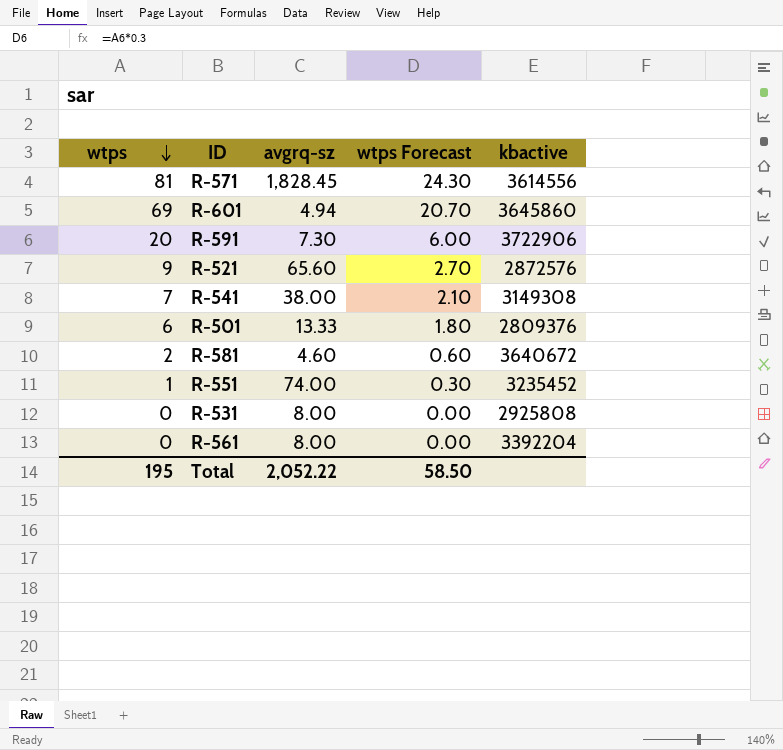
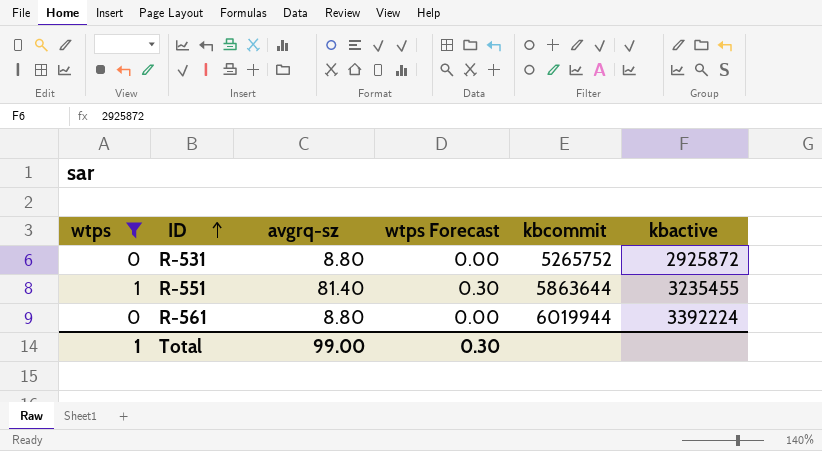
filter: none -> wtps <= 1
row order: wtps descending -> ID ascending
column kbcommit | position: none -> 5
R-531 | avgrq-sz: 8.00 -> 8.80
R-531 | kbactive: 2925808 -> 2925872
R-551 | avgrq-sz: 74.00 -> 81.40
R-551 | kbactive: 3235452 -> 3235455
R-561 | avgrq-sz: 8.00 -> 8.80
R-561 | kbactive: 3392204 -> 3392224
Total | wtps: 195 -> 1
Total | avgrq-sz: 2,052.22 -> 99.00
Total | wtps Forecast: 58.50 -> 0.30

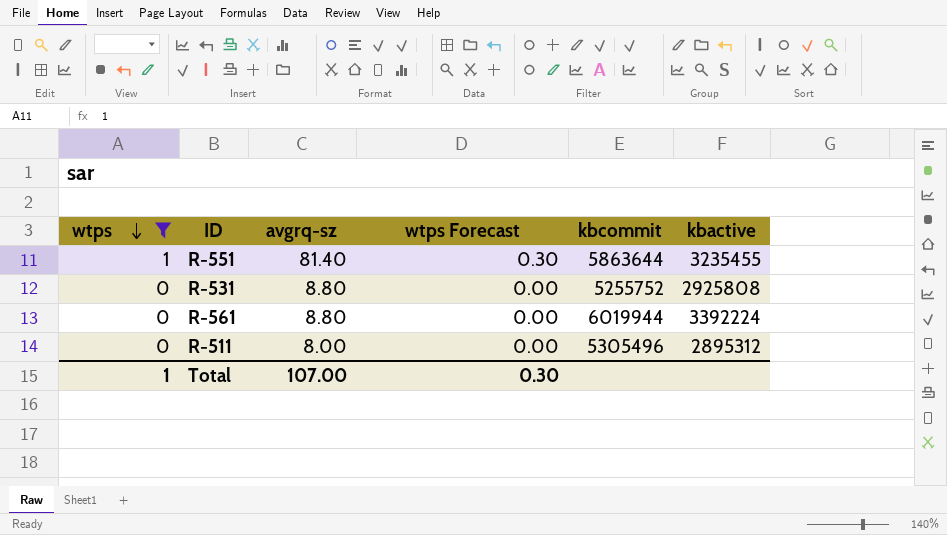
row order: ID ascending -> wtps descending
R-531 | kbcommit: 5265752 -> 5255752
R-531 | kbactive: 2925872 -> 2925808
row R-511: none -> 0 | 8.00 | 0.00 | 5305496 | 2895312
Total | avgrq-sz: 99.00 -> 107.00

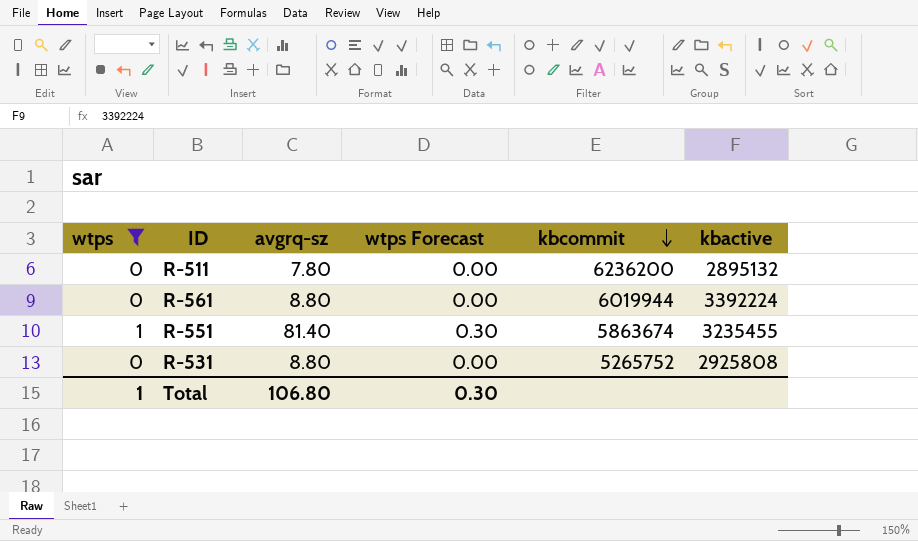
row order: wtps descending -> kbcommit descending
R-511 | avgrq-sz: 8.00 -> 7.80
R-511 | kbcommit: 5305496 -> 6236200
R-511 | kbactive: 2895312 -> 2895132
R-551 | kbcommit: 5863644 -> 5863674
R-531 | kbcommit: 5255752 -> 5265752
Total | avgrq-sz: 107.00 -> 106.80

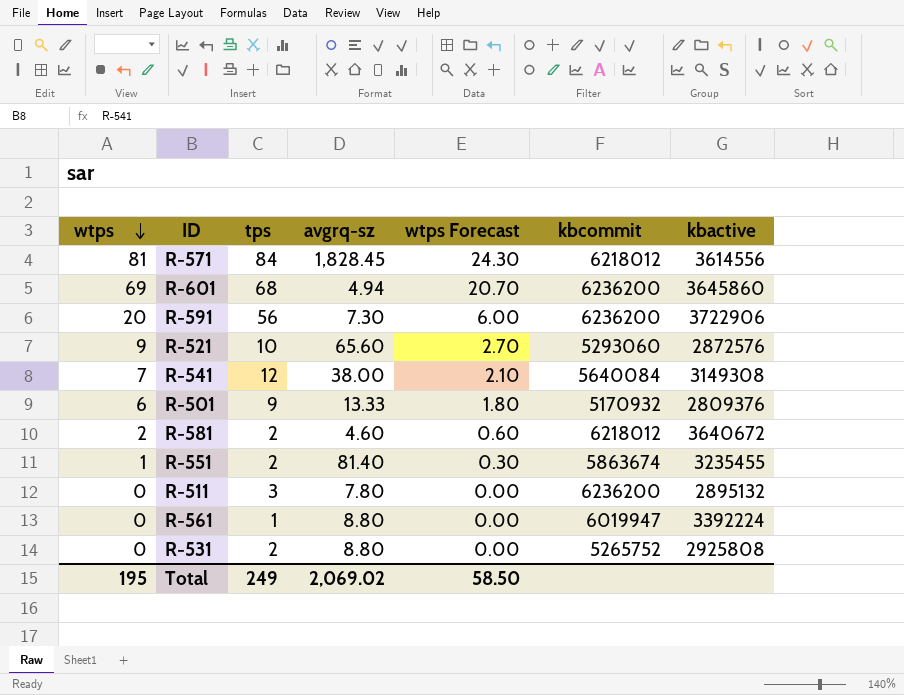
filter: wtps <= 1 -> none
row order: kbcommit descending -> wtps descending
column tps | position: none -> 3
R-561 | kbcommit: 6019944 -> 6019947
Total | wtps: 1 -> 195
Total | avgrq-sz: 106.80 -> 2,069.02
Total | wtps Forecast: 0.30 -> 58.50

